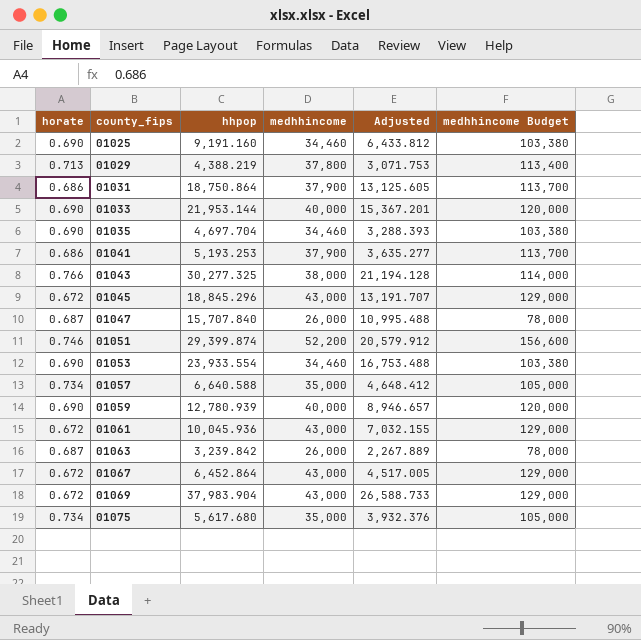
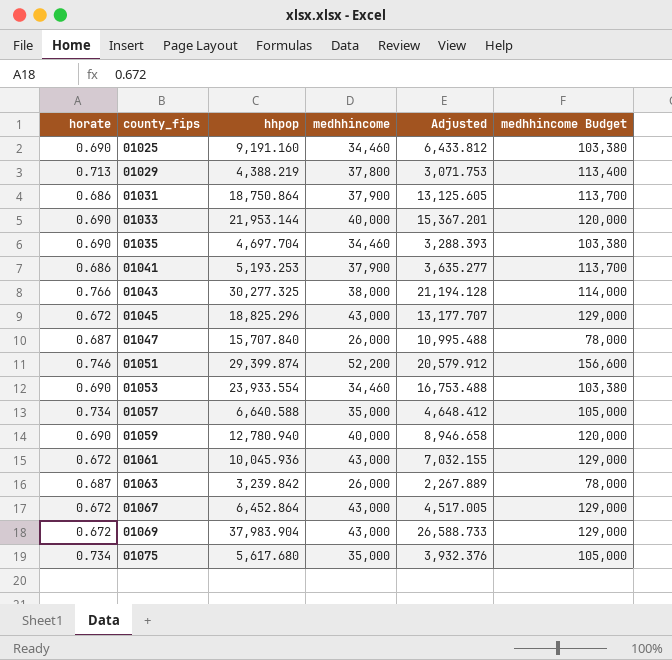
01045 | hhpop: 18,845.296 -> 18,825.296
01045 | Adjusted: 13,191.707 -> 13,177.707
01059 | hhpop: 12,780.939 -> 12,780.940
01059 | Adjusted: 8,946.657 -> 8,946.658

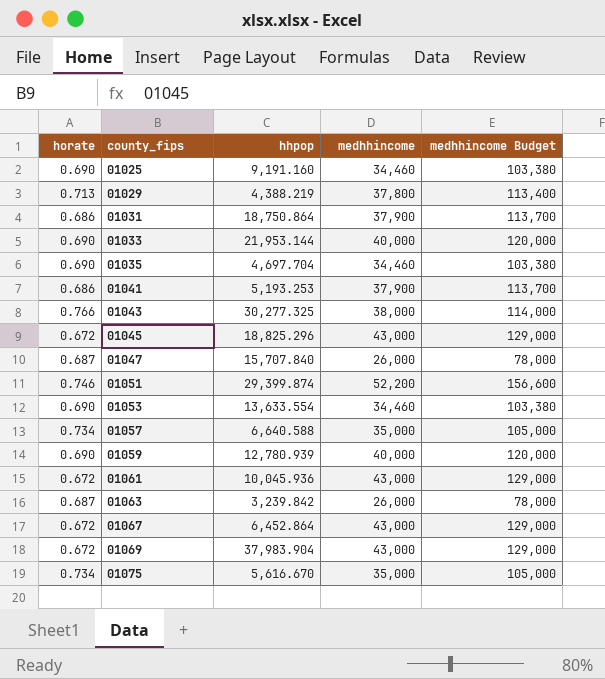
column Adjusted | formula: [hhpop] * 0.7 -> none
01053 | hhpop: 23,933.554 -> 13,633.554
01059 | hhpop: 12,780.940 -> 12,780.939
01075 | hhpop: 5,617.680 -> 5,616.670

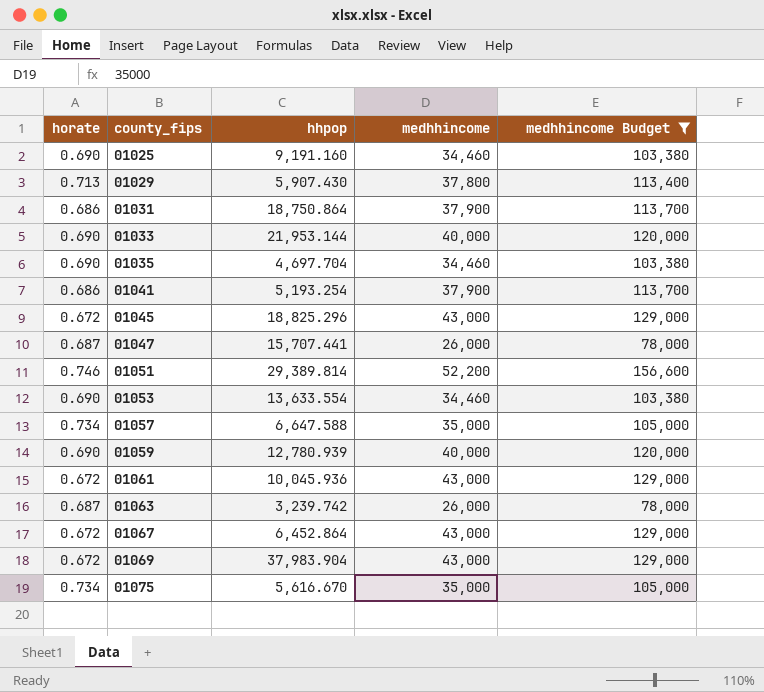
filter: none -> medhhincome Budget != 114,000
01029 | hhpop: 4,388.219 -> 5,907.430
01041 | hhpop: 5,193.253 -> 5,193.254
01047 | hhpop: 15,707.840 -> 15,707.441
01051 | hhpop: 29,399.874 -> 29,389.814
01057 | hhpop: 6,640.588 -> 6,647.588
01063 | hhpop: 3,239.842 -> 3,239.742

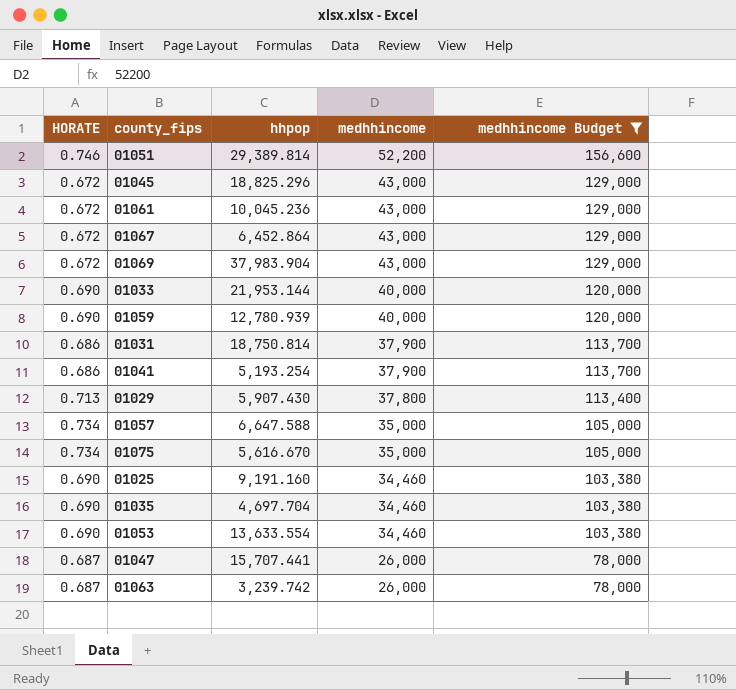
row order: county_fips ascending -> medhhincome descending
column name: horate -> HORATE
01061 | hhpop: 10,045.936 -> 10,045.236
01031 | hhpop: 18,750.864 -> 18,750.814

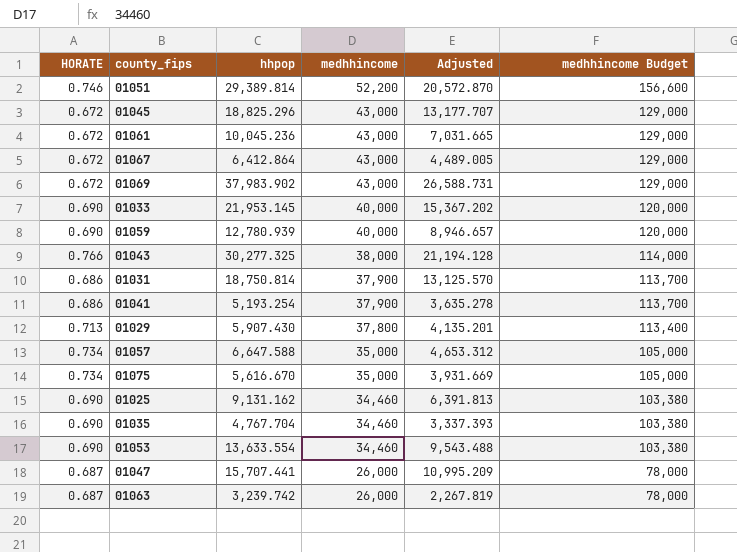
filter: medhhincome Budget != 114,000 -> none
column Adjusted | formula: none -> [hhpop] * 0.7
01067 | hhpop: 6,452.864 -> 6,412.864
01069 | hhpop: 37,983.904 -> 37,983.902
01033 | hhpop: 21,953.144 -> 21,953.145
01025 | hhpop: 9,191.160 -> 9,131.162
01035 | hhpop: 4,697.704 -> 4,767.704

